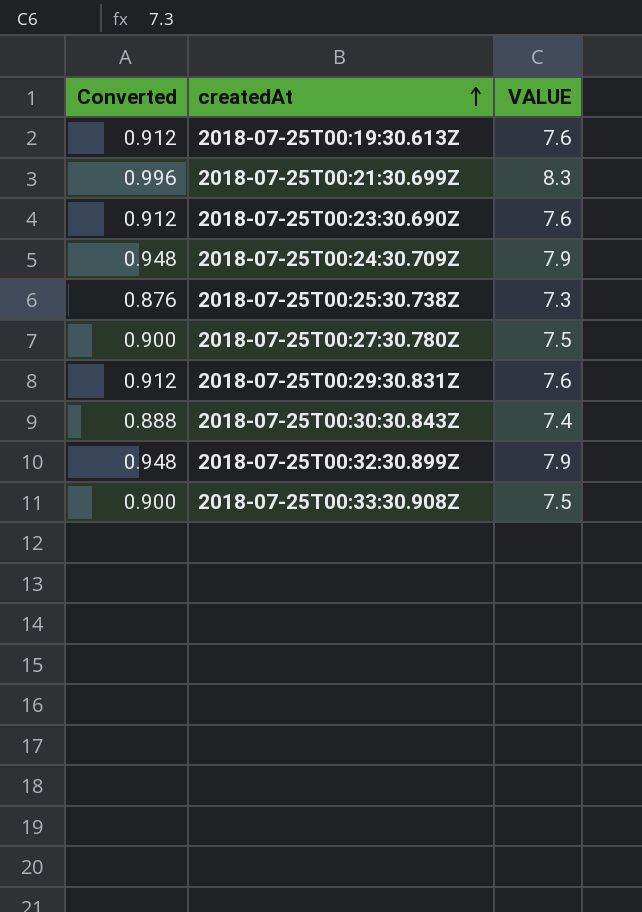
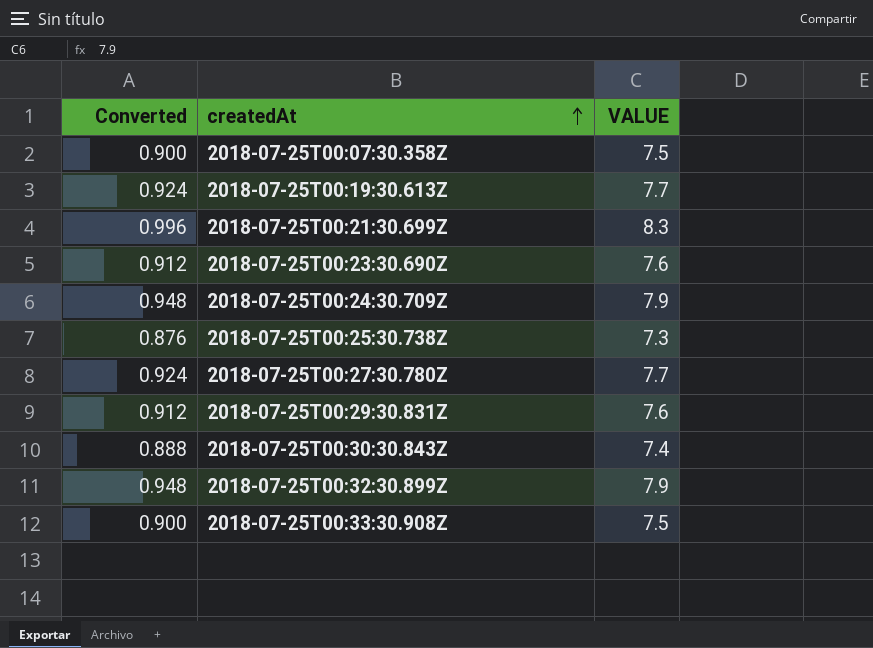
row 2018-07-25T00:07:30.358Z: none -> 0.900 | 7.5
2018-07-25T00:19:30.613Z | Converted: 0.912 -> 0.924
2018-07-25T00:19:30.613Z | VALUE: 7.6 -> 7.7
2018-07-25T00:27:30.780Z | Converted: 0.900 -> 0.924
2018-07-25T00:27:30.780Z | VALUE: 7.5 -> 7.7

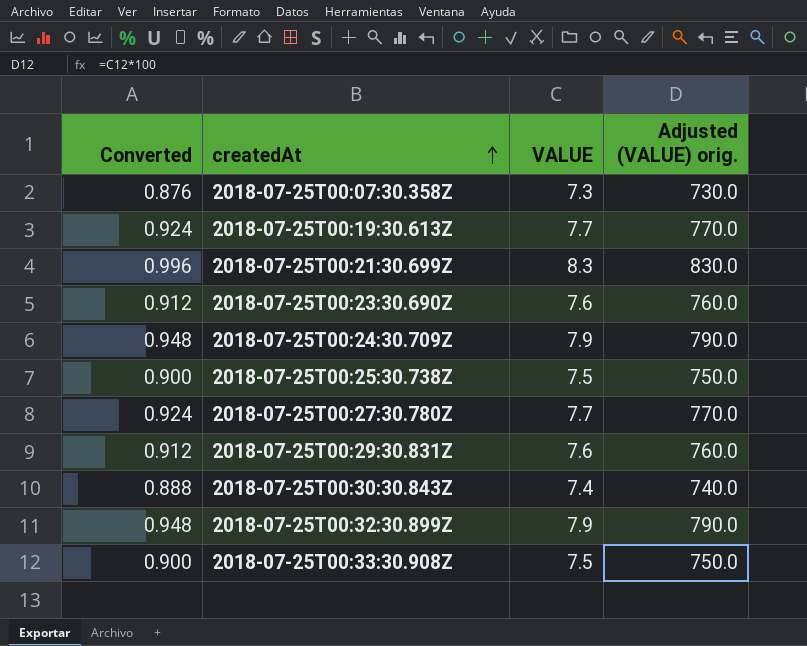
column Adjusted (VALUE) orig. | formula: none -> [VALUE] * 100
2018-07-25T00:07:30.358Z | Converted: 0.900 -> 0.876
2018-07-25T00:07:30.358Z | VALUE: 7.5 -> 7.3
2018-07-25T00:25:30.738Z | Converted: 0.876 -> 0.900
2018-07-25T00:25:30.738Z | VALUE: 7.3 -> 7.5

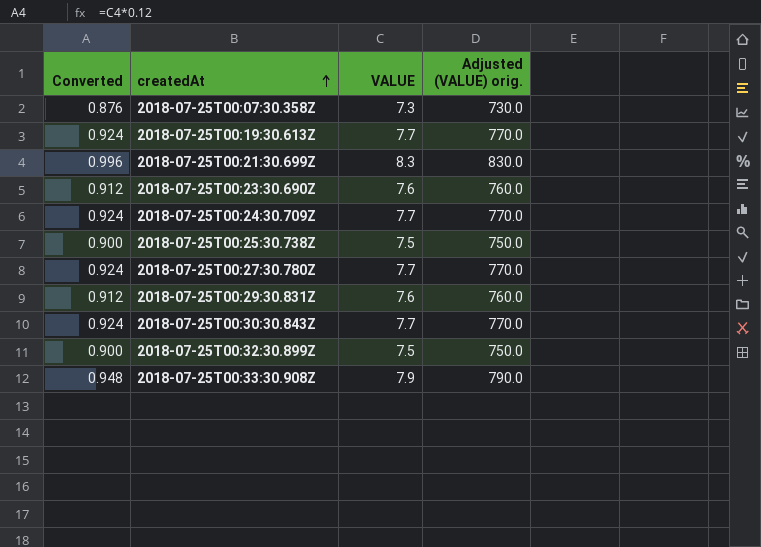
2018-07-25T00:24:30.709Z | Converted: 0.948 -> 0.924
2018-07-25T00:24:30.709Z | VALUE: 7.9 -> 7.7
2018-07-25T00:24:30.709Z | Adjusted (VALUE) orig.: 790.0 -> 770.0
2018-07-25T00:30:30.843Z | Converted: 0.888 -> 0.924
2018-07-25T00:30:30.843Z | VALUE: 7.4 -> 7.7
2018-07-25T00:30:30.843Z | Adjusted (VALUE) orig.: 740.0 -> 770.0
2018-07-25T00:32:30.899Z | Converted: 0.948 -> 0.900
2018-07-25T00:32:30.899Z | VALUE: 7.9 -> 7.5
2018-07-25T00:32:30.899Z | Adjusted (VALUE) orig.: 790.0 -> 750.0
2018-07-25T00:33:30.908Z | Converted: 0.900 -> 0.948
2018-07-25T00:33:30.908Z | VALUE: 7.5 -> 7.9
2018-07-25T00:33:30.908Z | Adjusted (VALUE) orig.: 750.0 -> 790.0

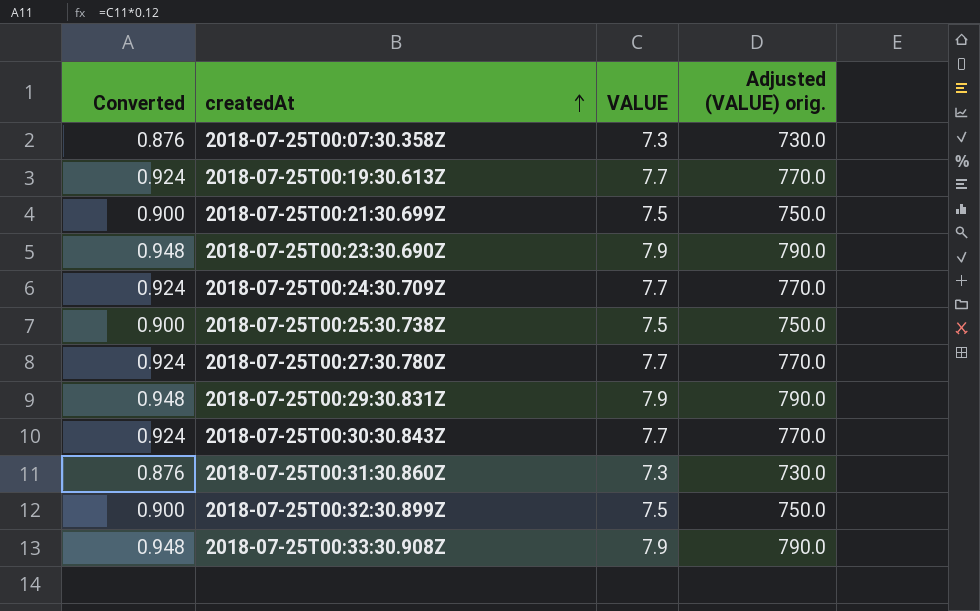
2018-07-25T00:21:30.699Z | Converted: 0.996 -> 0.900
2018-07-25T00:21:30.699Z | VALUE: 8.3 -> 7.5
2018-07-25T00:21:30.699Z | Adjusted (VALUE) orig.: 830.0 -> 750.0
2018-07-25T00:23:30.690Z | Converted: 0.912 -> 0.948
2018-07-25T00:23:30.690Z | VALUE: 7.6 -> 7.9
2018-07-25T00:23:30.690Z | Adjusted (VALUE) orig.: 760.0 -> 790.0
2018-07-25T00:29:30.831Z | Converted: 0.912 -> 0.948
2018-07-25T00:29:30.831Z | VALUE: 7.6 -> 7.9
2018-07-25T00:29:30.831Z | Adjusted (VALUE) orig.: 760.0 -> 790.0
row 2018-07-25T00:31:30.860Z: none -> 0.876 | 7.3 | 730.0

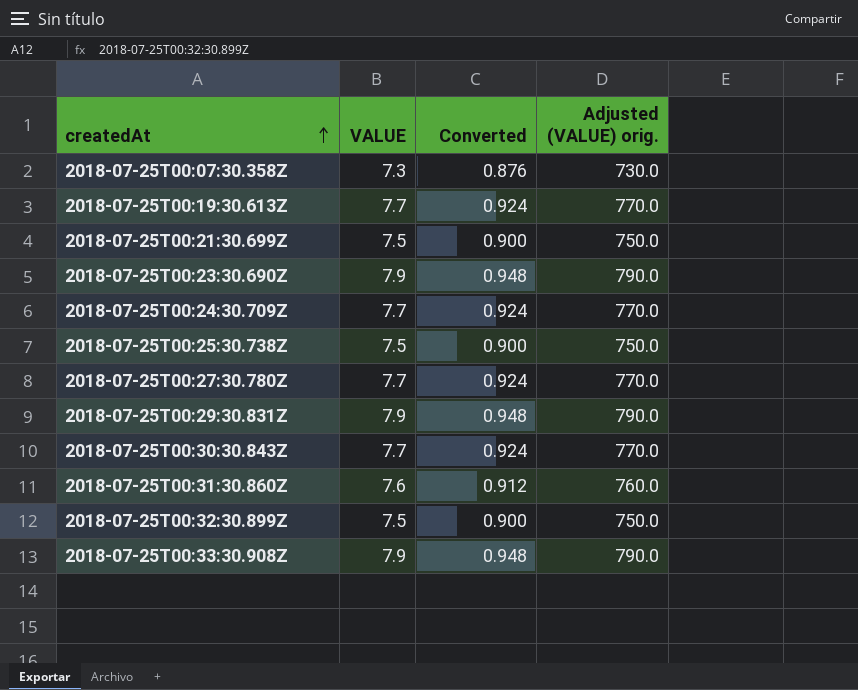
column Converted | position: 1 -> 3
2018-07-25T00:31:30.860Z | VALUE: 7.3 -> 7.6
2018-07-25T00:31:30.860Z | Converted: 0.876 -> 0.912
2018-07-25T00:31:30.860Z | Adjusted (VALUE) orig.: 730.0 -> 760.0

